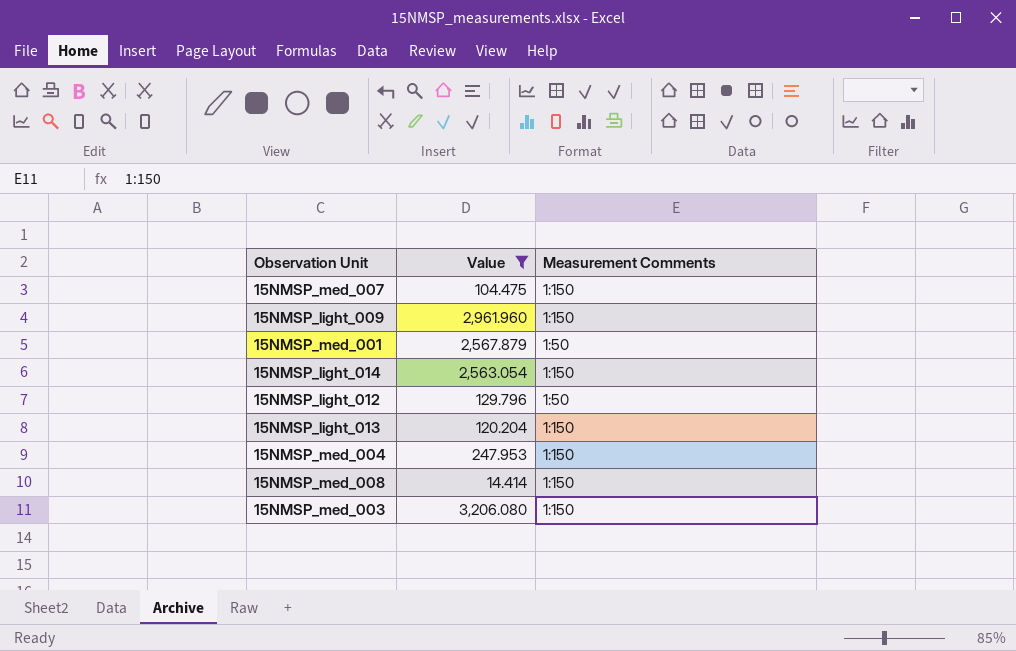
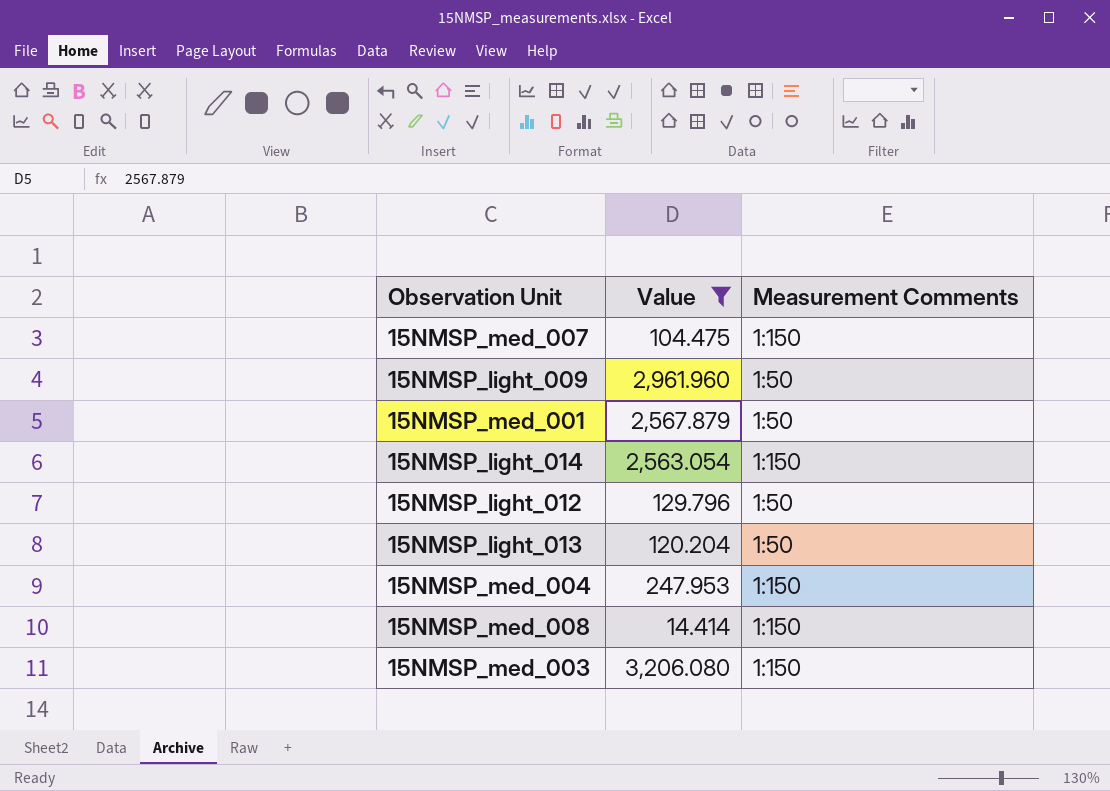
15NMSP_light_009 | Measurement Comments: 1:150 -> 1:50
15NMSP_light_013 | Measurement Comments: 1:150 -> 1:50

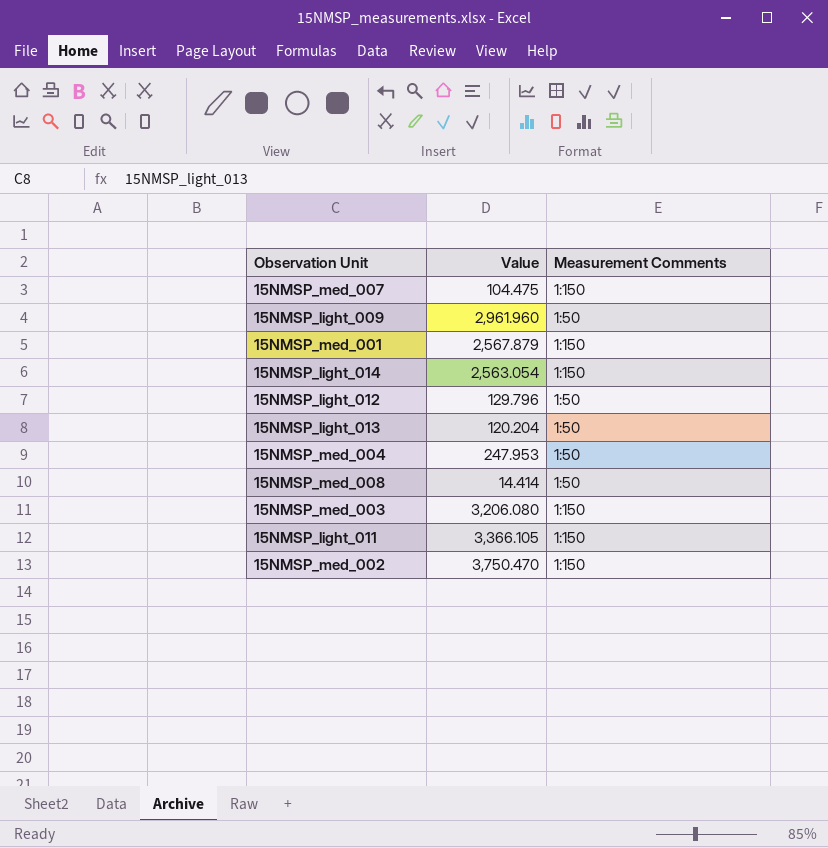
filter: Value <= 3,206.080 -> none
15NMSP_med_001 | Measurement Comments: 1:50 -> 1:150
15NMSP_med_004 | Measurement Comments: 1:150 -> 1:50
15NMSP_med_008 | Measurement Comments: 1:150 -> 1:50

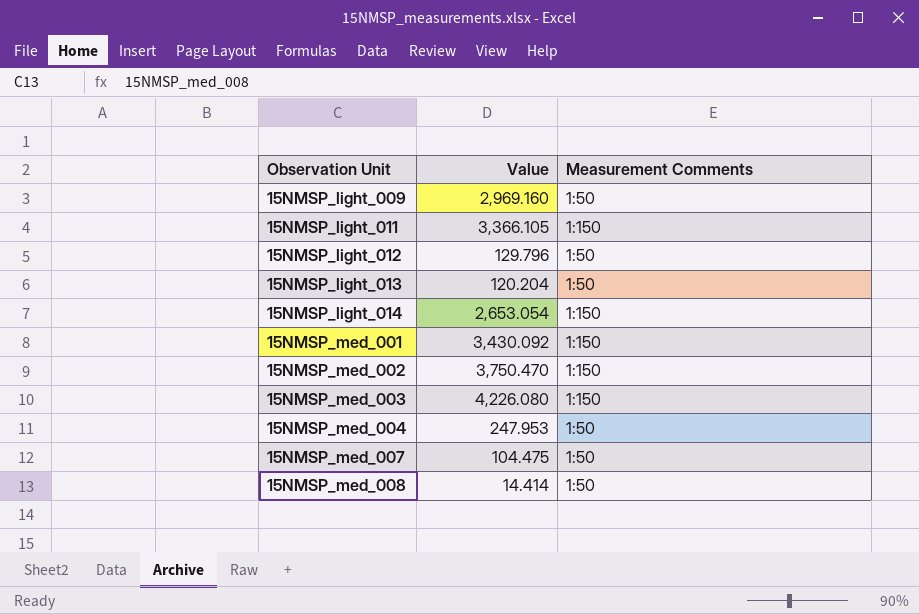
row order: none -> Observation Unit ascending
15NMSP_light_009 | Value: 2,961.960 -> 2,969.160
15NMSP_light_014 | Value: 2,563.054 -> 2,653.054
15NMSP_med_001 | Value: 2,567.879 -> 3,430.092
15NMSP_med_003 | Value: 3,206.080 -> 4,226.080
15NMSP_med_007 | Measurement Comments: 1:150 -> 1:50

